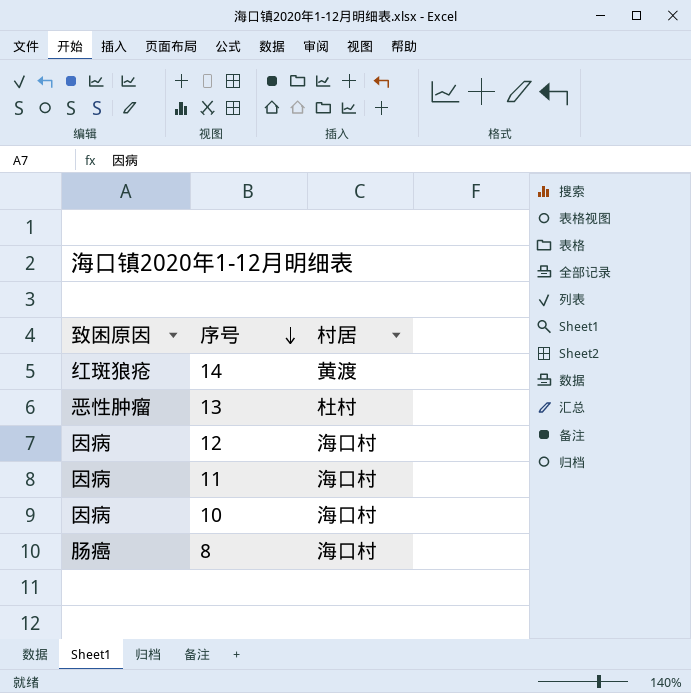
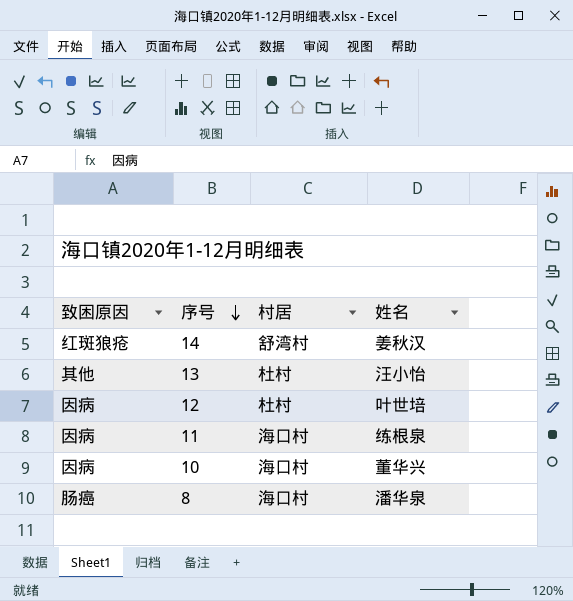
column 姓名 | position: none -> 4
14 | 村居: 黄渡 -> 舒湾村
13 | 致困原因: 恶性肿瘤 -> 其他
12 | 村居: 海口村 -> 杜村

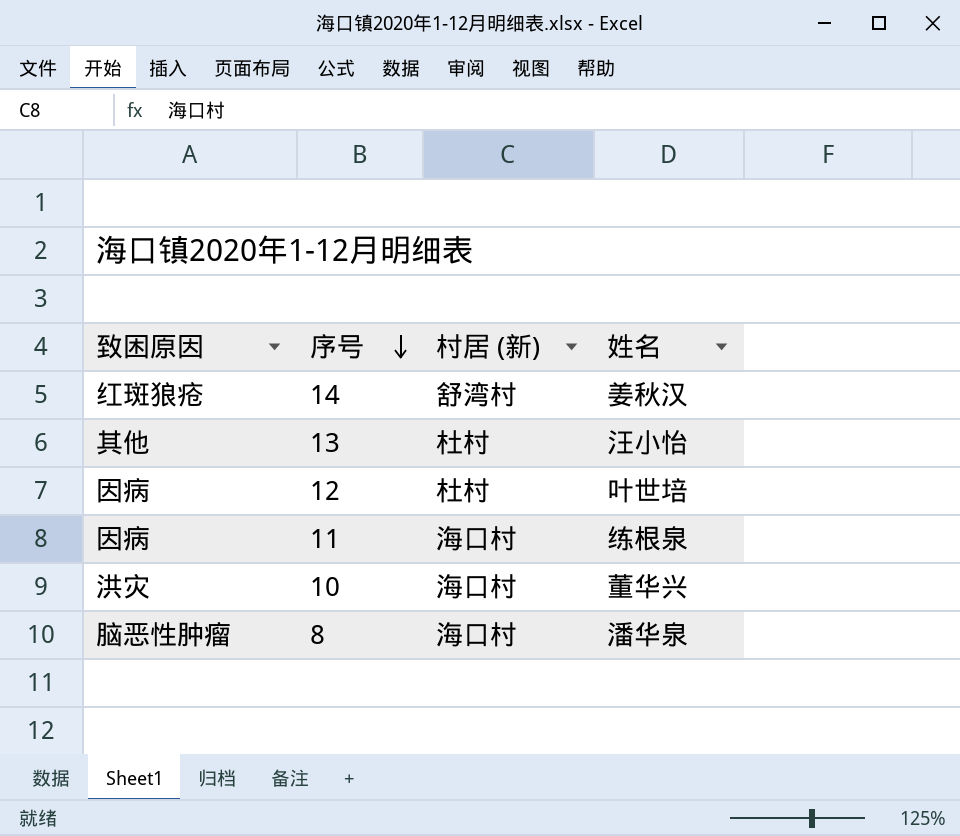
column name: 村居 -> 村居 (新)
10 | 致困原因: 因病 -> 洪灾
8 | 致困原因: 肠癌 -> 脑恶性肿瘤

